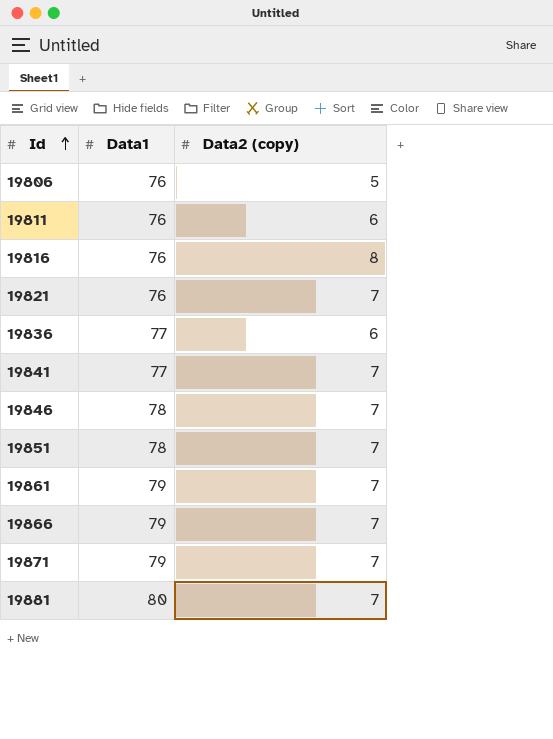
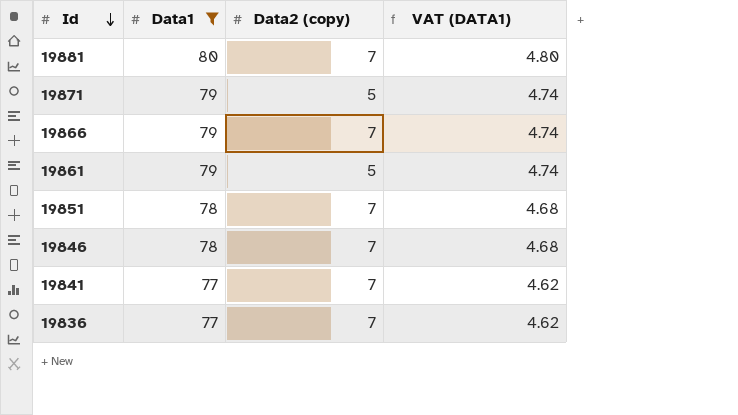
filter: none -> Data1 != 76
row order: Id ascending -> Id descending
column VAT (DATA1) | formula: none -> [Data1] * 0.06
19871 | Data2 (copy): 7 -> 5
19861 | Data2 (copy): 7 -> 5
19836 | Data2 (copy): 6 -> 7

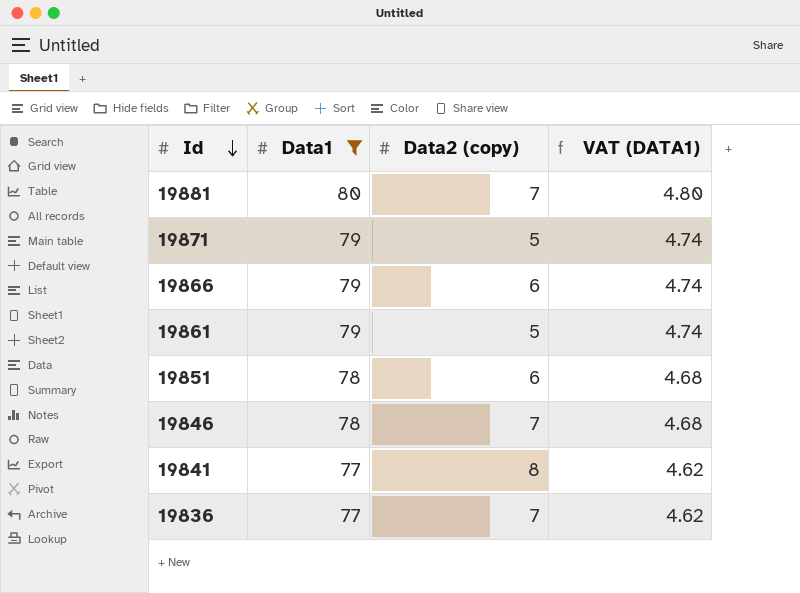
19866 | Data2 (copy): 7 -> 6
19851 | Data2 (copy): 7 -> 6
19841 | Data2 (copy): 7 -> 8

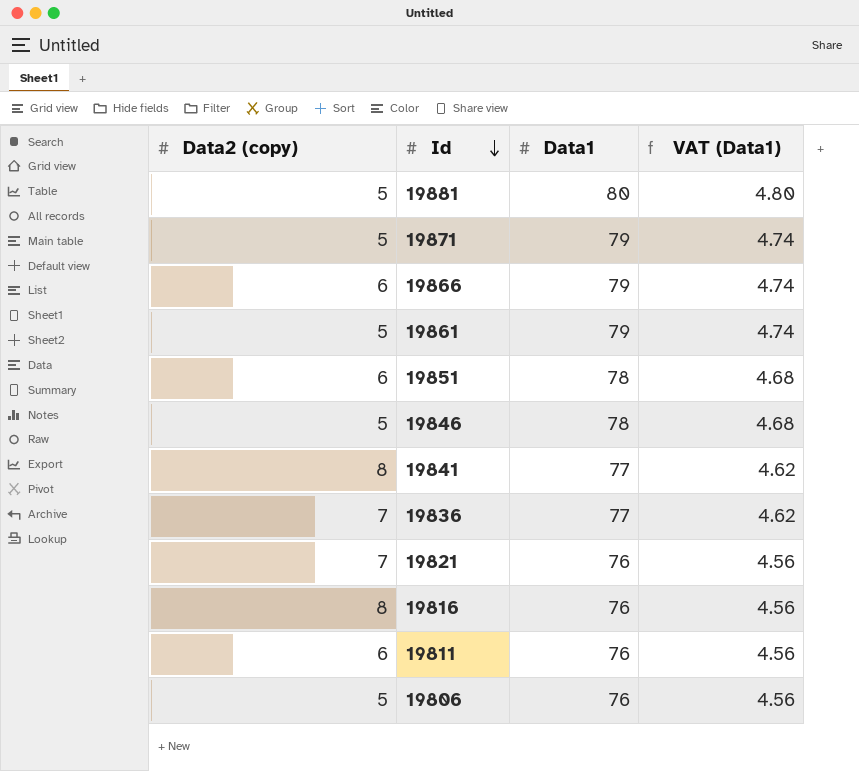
filter: Data1 != 76 -> none
column Data2 (copy) | position: 3 -> 1
column name: VAT (DATA1) -> VAT (Data1)
19881 | Data2 (copy): 7 -> 5
19846 | Data2 (copy): 7 -> 5

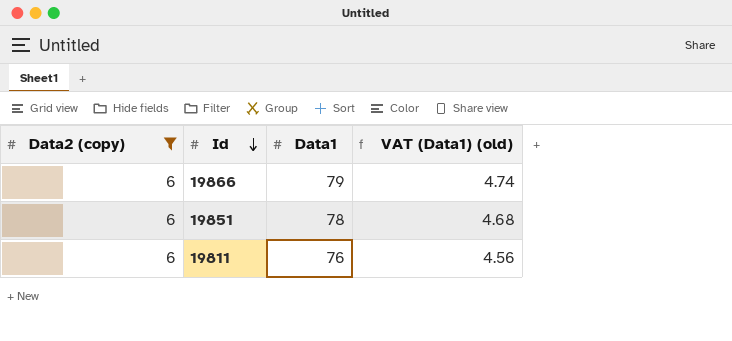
filter: none -> Data2 (copy) = 6
column name: VAT (Data1) -> VAT (Data1) (old)

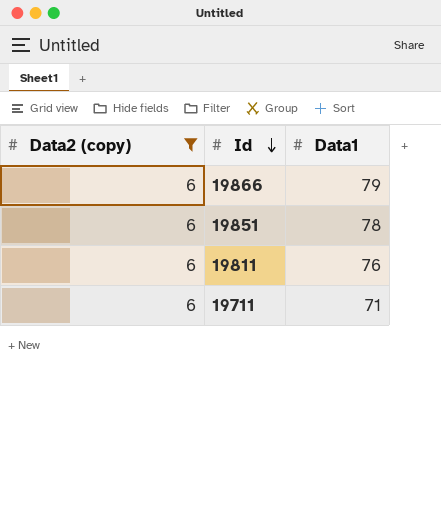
column VAT (Data1) (old) | formula: [Data1] * 0.06 -> none
row 19711: none -> 6 | 71

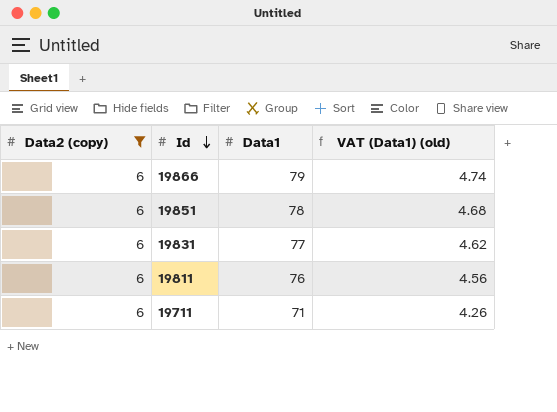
column VAT (Data1) (old) | formula: none -> [Data1] * 0.06
row 19831: none -> 6 | 77 | 4.62

